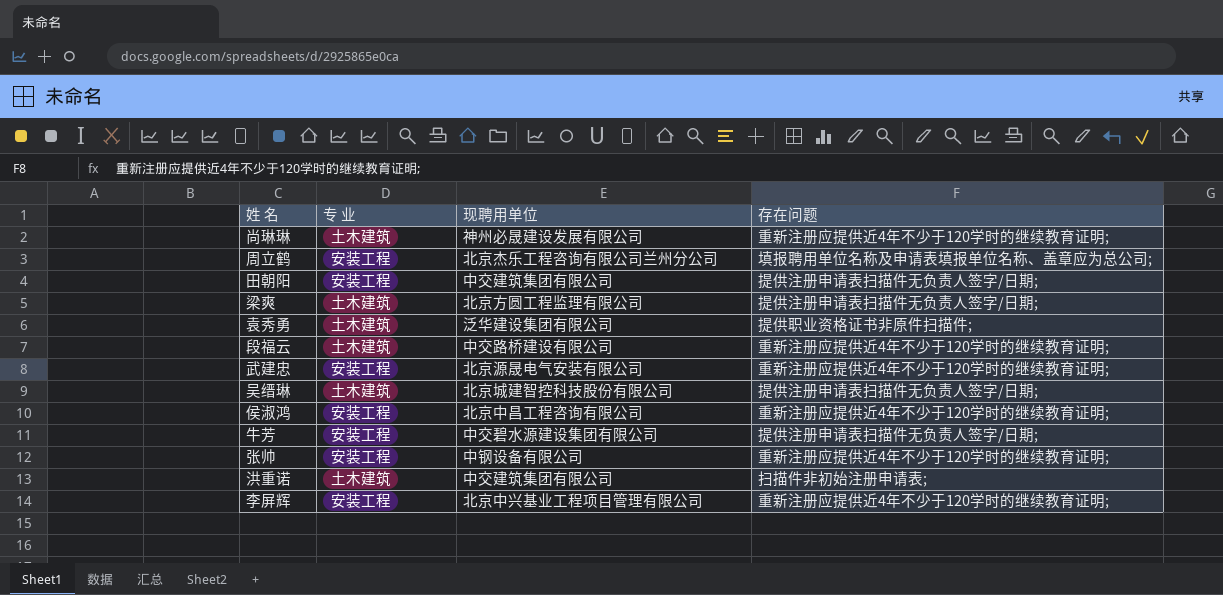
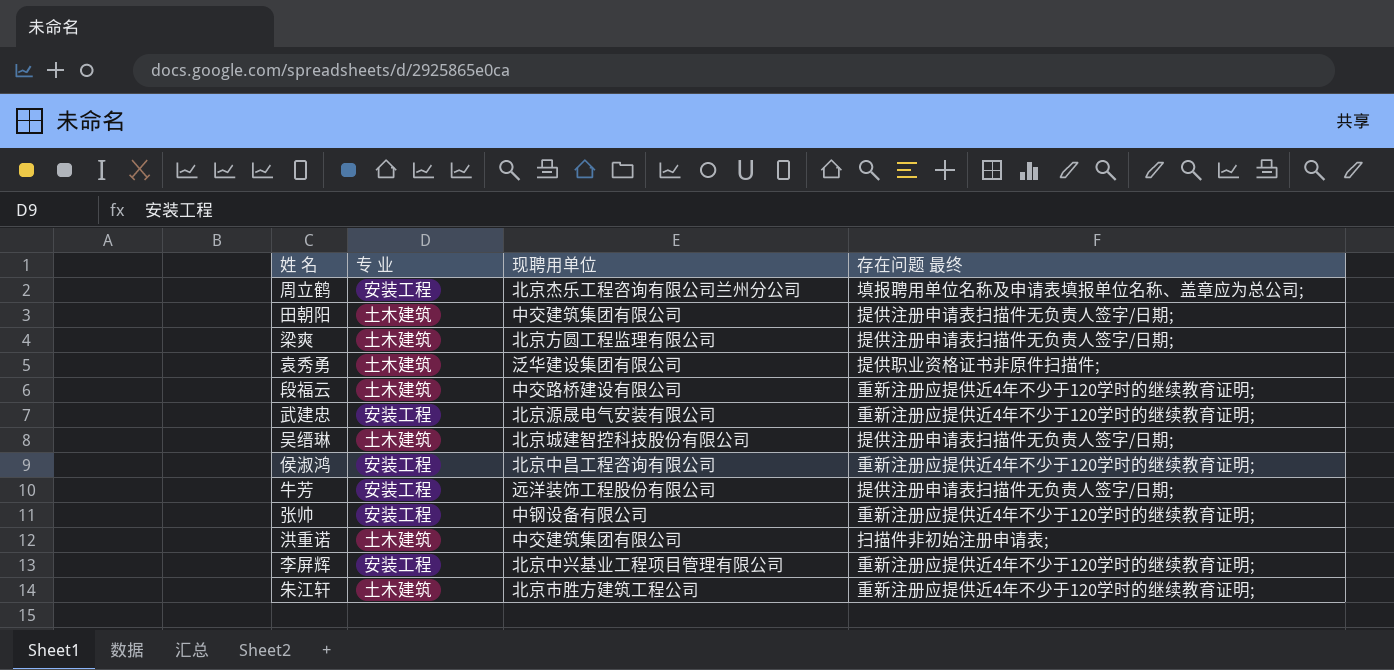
column name: 存在问题 -> 存在问题 最终
row 尚琳琳: 土木建筑 | 神州必晟建设发展有限公司 | 重新注册应提供近4年不少于120学时的继续教育证明; -> none
田朝阳 | 专 业: 安装工程 -> 土木建筑
牛芳 | 现聘用单位: 中交碧水源建设集团有限公司 -> 远洋装饰工程股份有限公司
row 朱江轩: none -> 土木建筑 | 北京市胜方建筑工程公司 | 重新注册应提供近4年不少于120学时的继续教育证明;

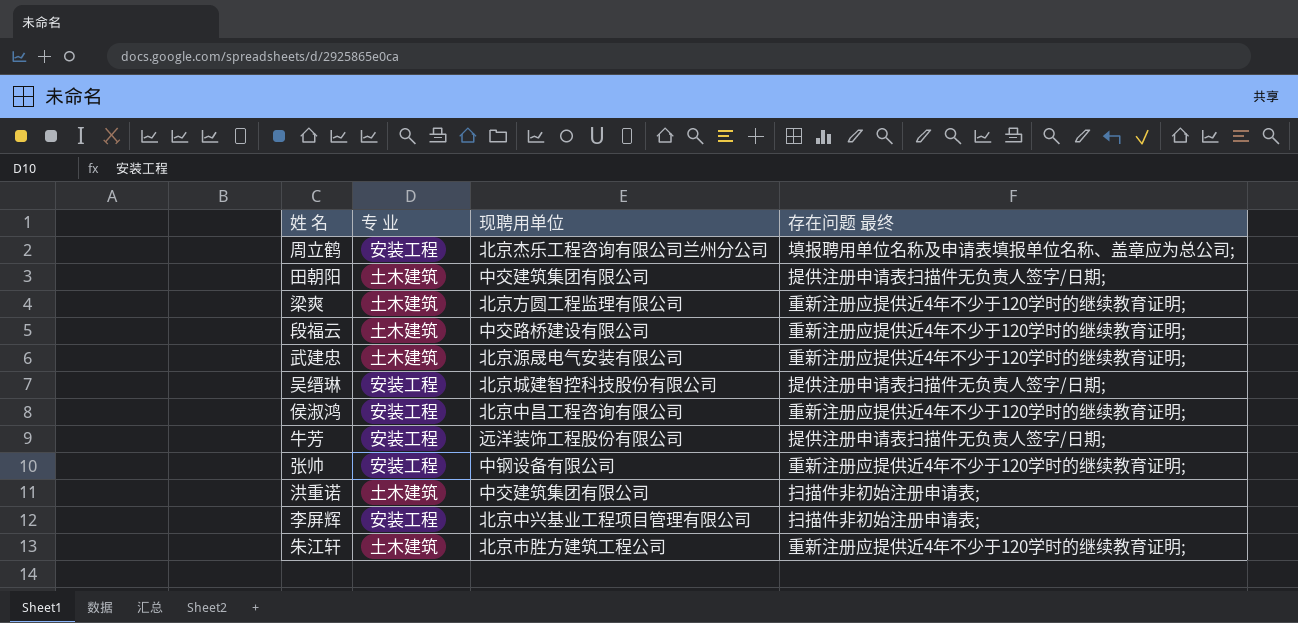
row 袁秀勇: 土木建筑 | 泛华建设集团有限公司 | 提供职业资格证书非原件扫描件; -> none
梁爽 | 存在问题 最终: 提供注册申请表扫描件无负责人签字/日期; -> 重新注册应提供近4年不少于120学时的继续教育证明;
武建忠 | 专 业: 安装工程 -> 土木建筑
吴缙琳 | 专 业: 土木建筑 -> 安装工程
李屏辉 | 存在问题 最终: 重新注册应提供近4年不少于120学时的继续教育证明; -> 扫描件非初始注册申请表;

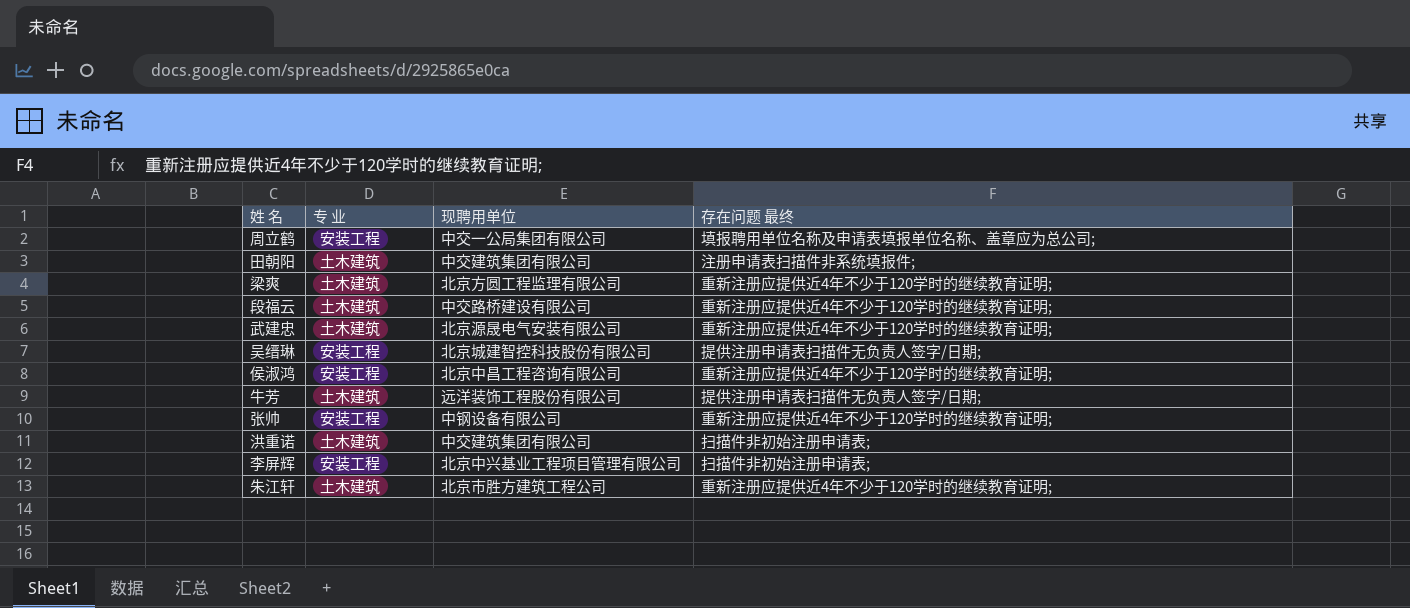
周立鹤 | 现聘用单位: 北京杰乐工程咨询有限公司兰州分公司 -> 中交一公局集团有限公司
田朝阳 | 存在问题 最终: 提供注册申请表扫描件无负责人签字/日期; -> 注册申请表扫描件非系统填报件;
牛芳 | 专 业: 安装工程 -> 土木建筑

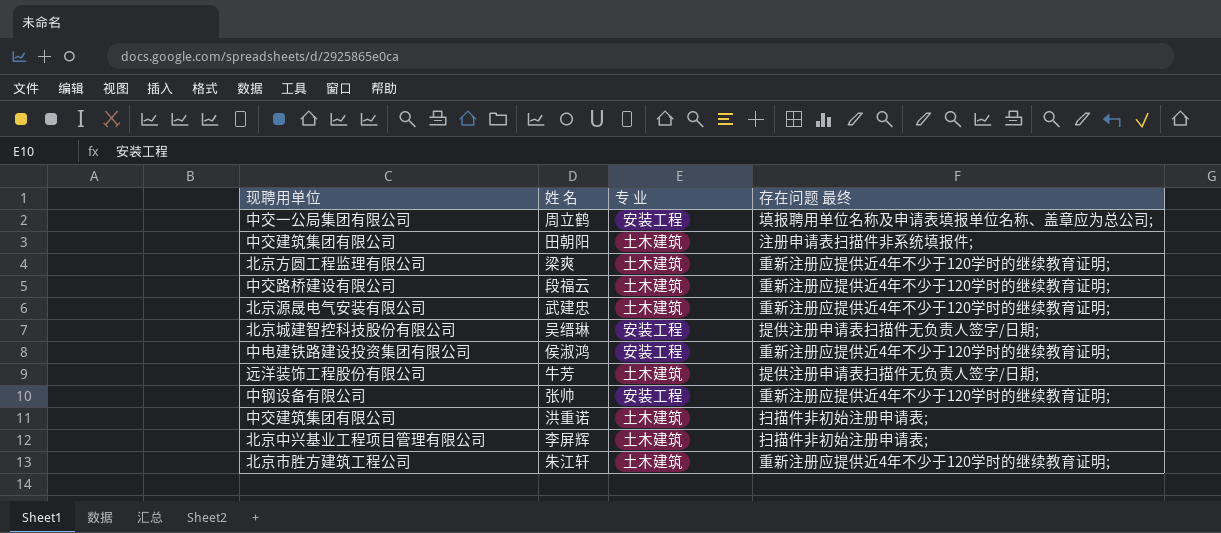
column 现聘用单位 | position: 3 -> 1
侯淑鸿 | 现聘用单位: 北京中昌工程咨询有限公司 -> 中电建铁路建设投资集团有限公司
李屏辉 | 专 业: 安装工程 -> 土木建筑

